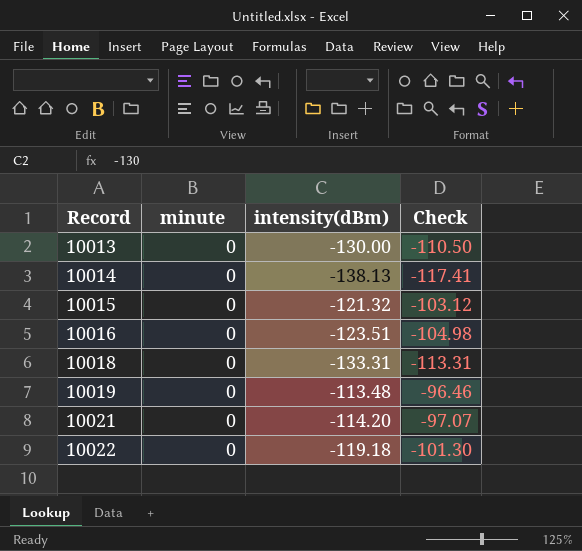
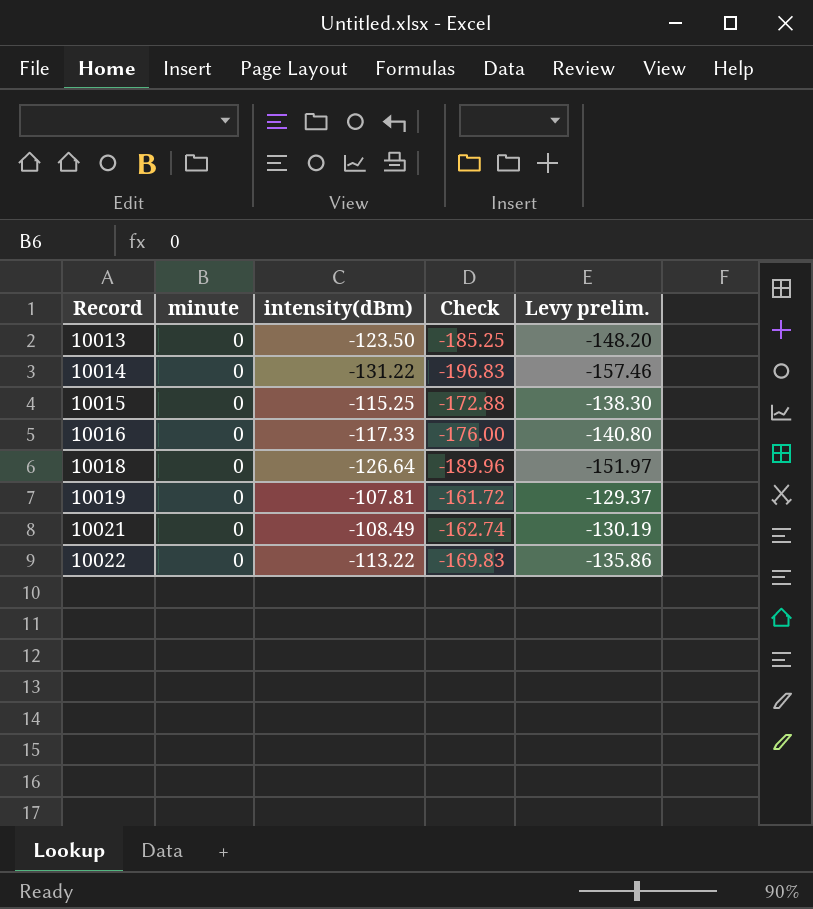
column Check | formula: [intensity(dBm)] * 0.85 -> [intensity(dBm)] * 1.5
column Levy prelim. | formula: none -> [intensity(dBm)] * 1.2
10013 | intensity(dBm): -130.00 -> -123.50
10014 | intensity(dBm): -138.13 -> -131.22
10015 | intensity(dBm): -121.32 -> -115.25
10016 | intensity(dBm): -123.51 -> -117.33
10018 | intensity(dBm): -133.31 -> -126.64
10019 | intensity(dBm): -113.48 -> -107.81
10021 | intensity(dBm): -114.20 -> -108.49
10022 | intensity(dBm): -119.18 -> -113.22

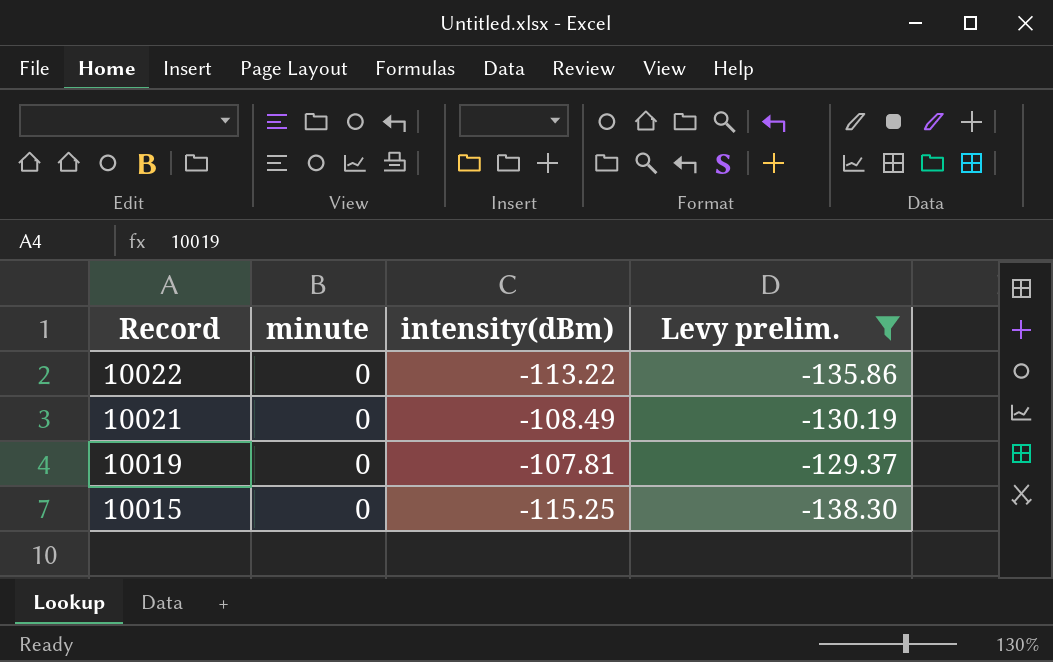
filter: none -> Levy prelim. >= -138.30
row order: Record ascending -> Record descending
column Check | formula: [intensity(dBm)] * 1.5 -> none

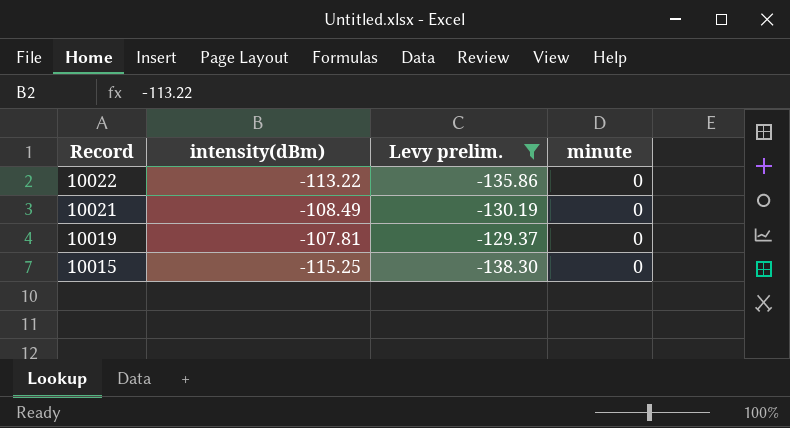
column minute | position: 2 -> 4

